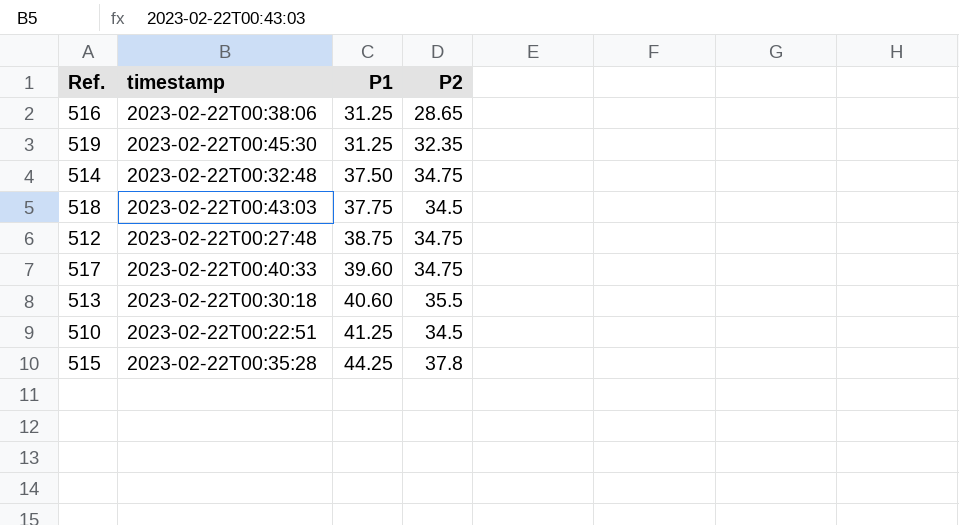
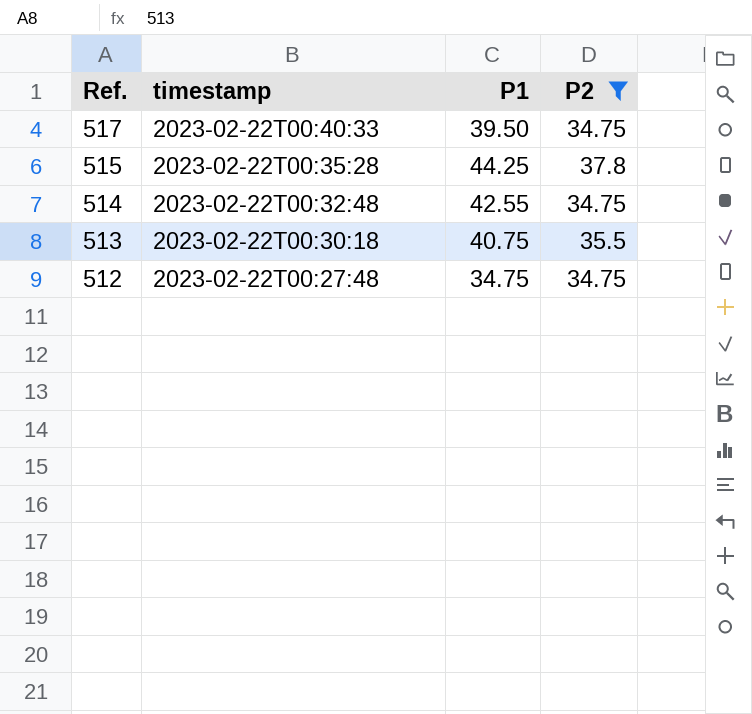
filter: none -> P2 >= 34.75
row order: P1 ascending -> Ref. descending
517 | P1: 39.60 -> 39.50
514 | P1: 37.50 -> 42.55
513 | P1: 40.60 -> 40.75
512 | P1: 38.75 -> 34.75

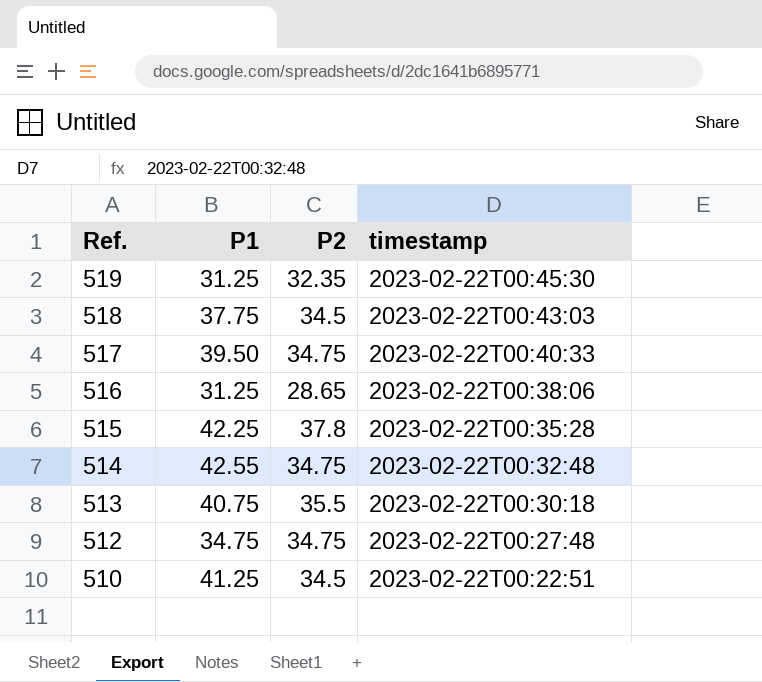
filter: P2 >= 34.75 -> none
column timestamp | position: 2 -> 4
515 | P1: 44.25 -> 42.25

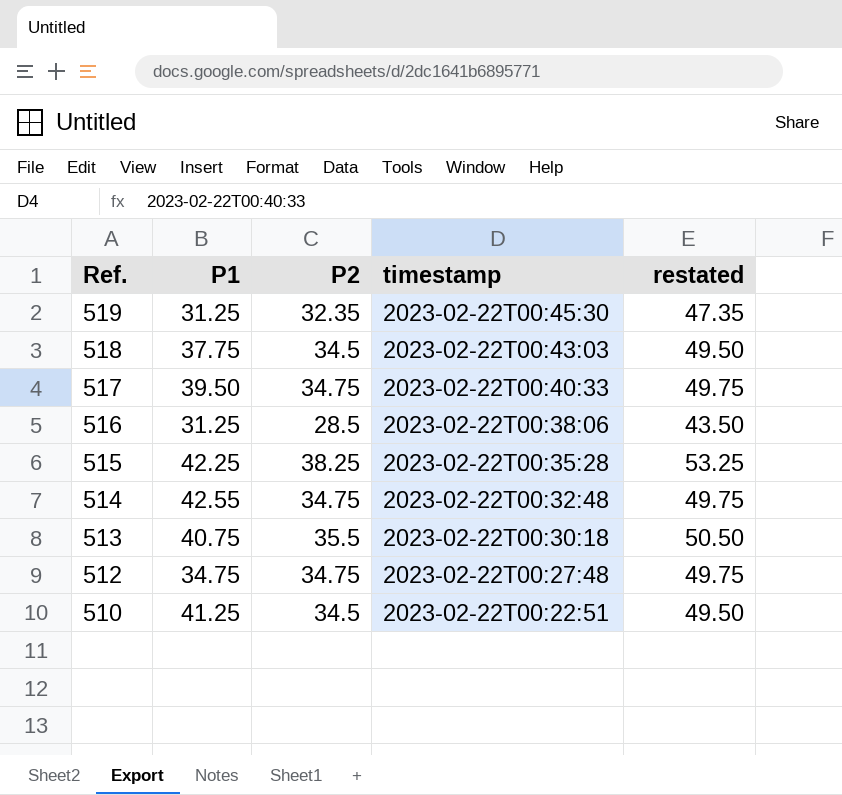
column restated | formula: none -> [P2] + 15
516 | P2: 28.65 -> 28.5
515 | P2: 37.8 -> 38.25

